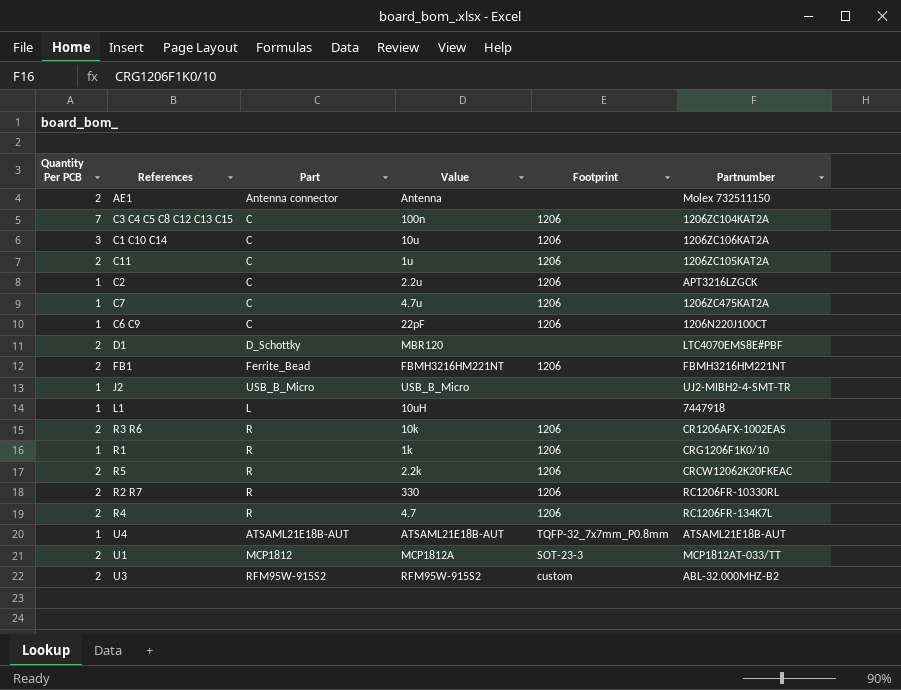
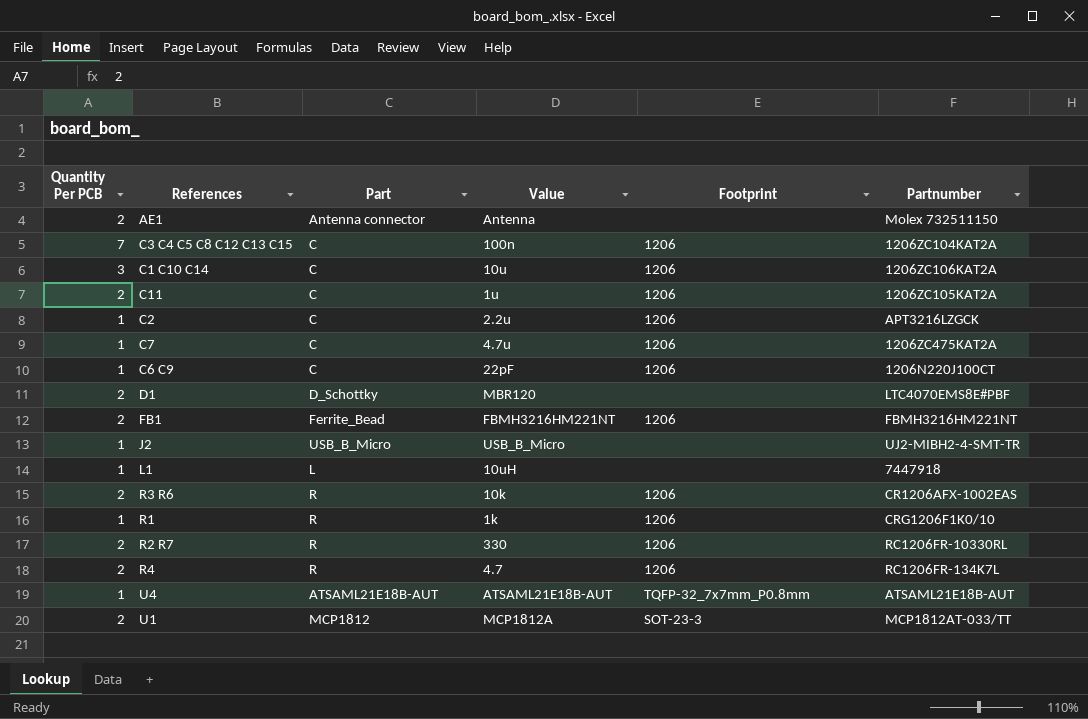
row R5: 2 | R | 2.2k | 1206 | CRCW12062K20FKEAC -> none
row U3: 2 | RFM95W-915S2 | RFM95W-915S2 | custom | ABL-32.000MHZ-B2 -> none

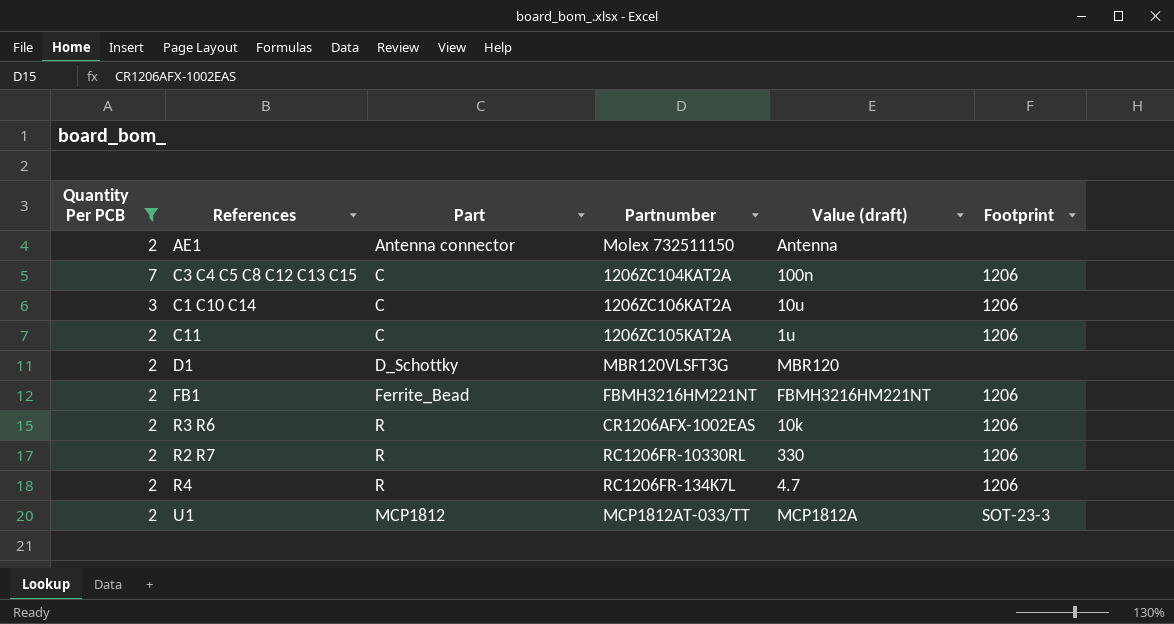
filter: none -> Quantity Per PCB != 1
column Partnumber | position: 6 -> 4
column name: Value -> Value (draft)
D1 | Partnumber: LTC4070EMS8E#PBF -> MBR120VLSFT3G

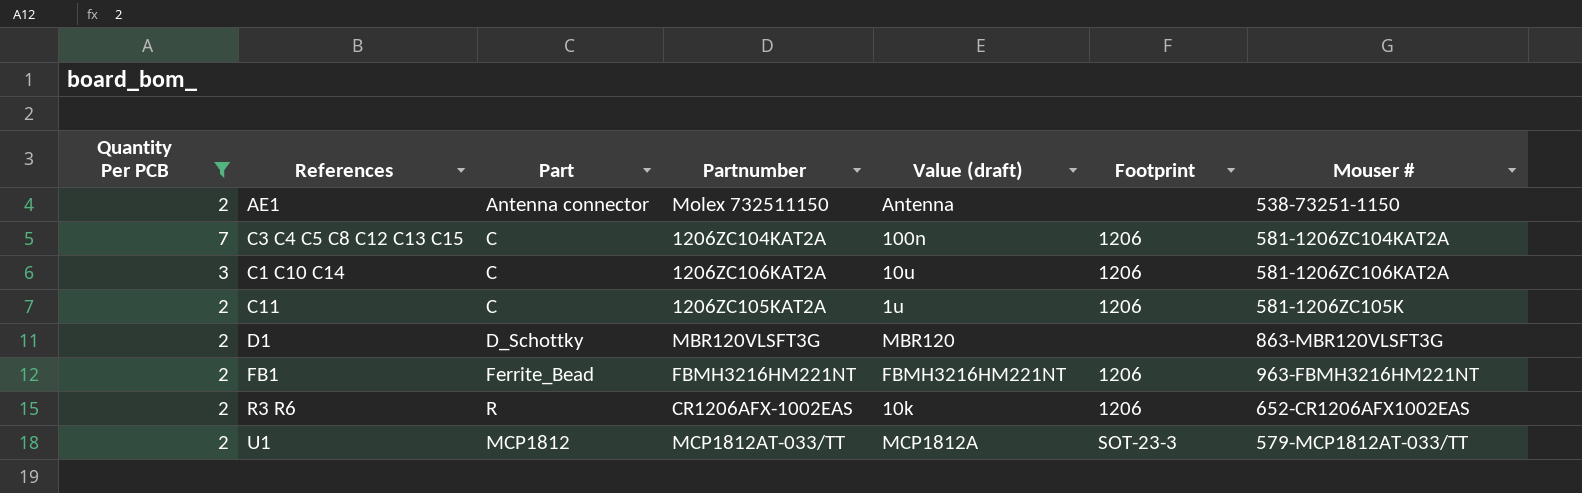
column Mouser # | position: none -> 7
row R2 R7: 2 | R | RC1206FR-10330RL | 330 | 1206 -> none
row R4: 2 | R | RC1206FR-134K7L | 4.7 | 1206 -> none

